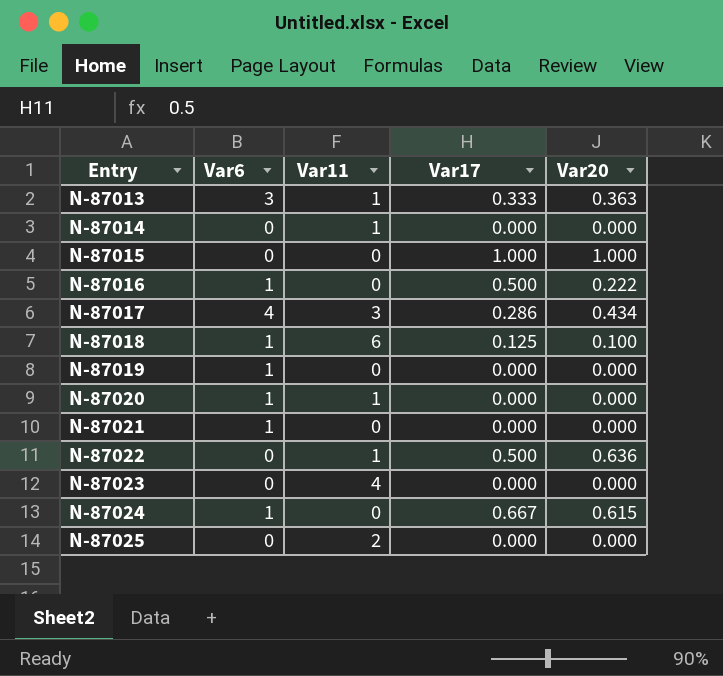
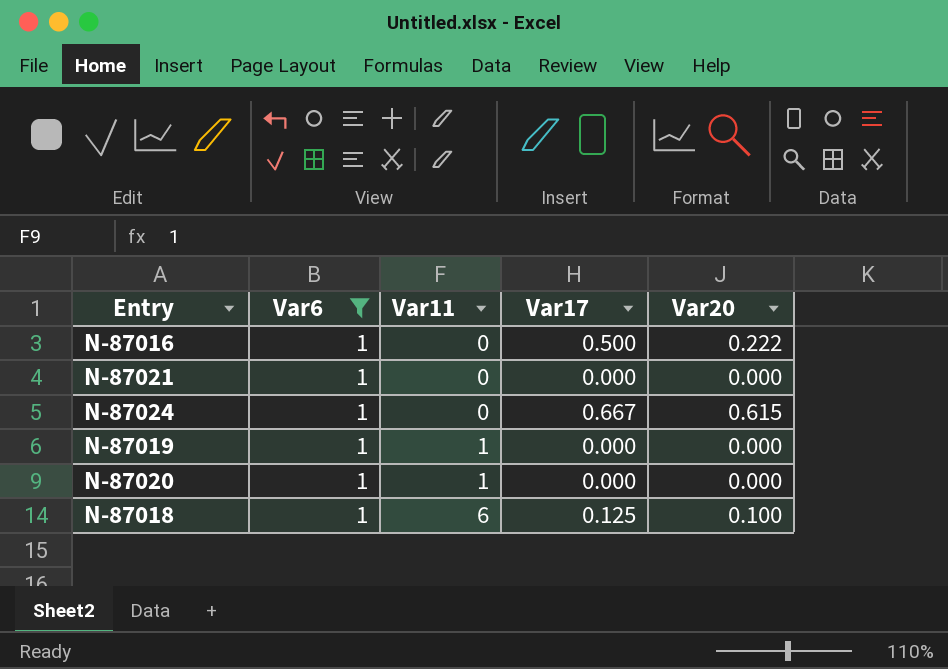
filter: none -> Var6 = 1
row order: Entry ascending -> Var11 ascending
N-87019 | Var11: 0 -> 1

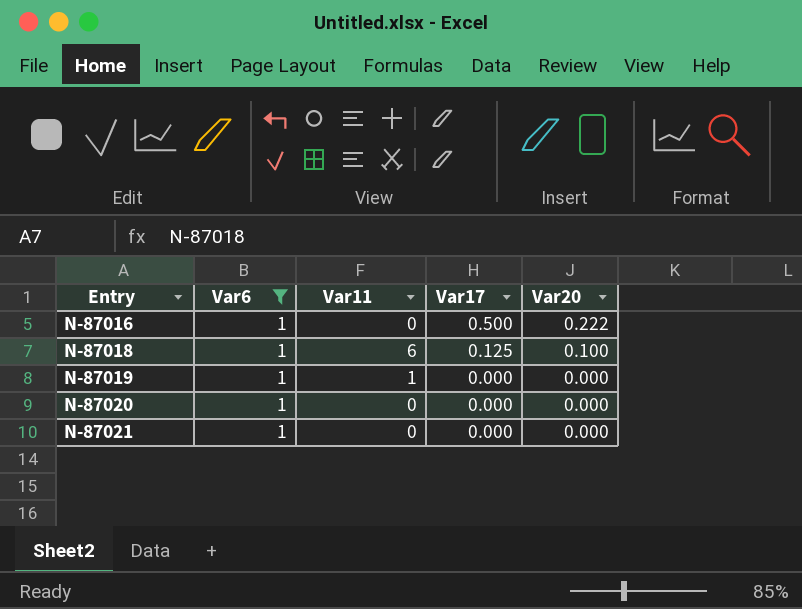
row order: Var11 ascending -> Entry ascending
row N-87024: 1 | 0 | 0.667 | 0.615 -> none
N-87020 | Var11: 1 -> 0

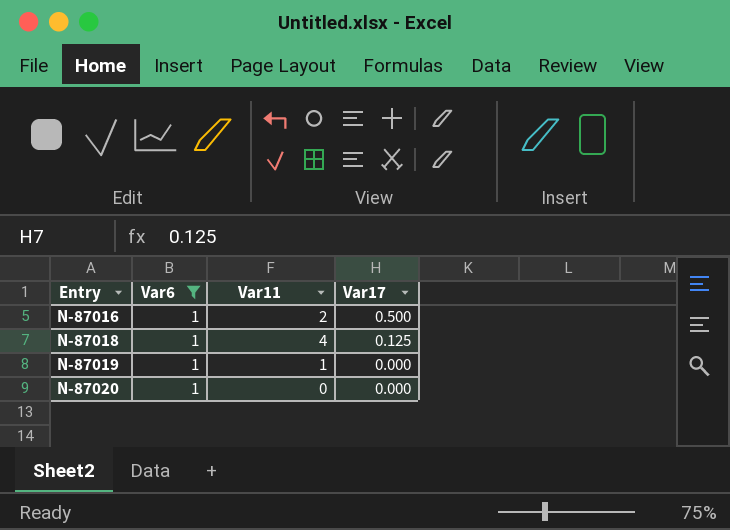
column Var20 | position: 5 -> none
row N-87021: 1 | 0 | 0.000 | 0.000 -> none
N-87016 | Var11: 0 -> 2
N-87018 | Var11: 6 -> 4

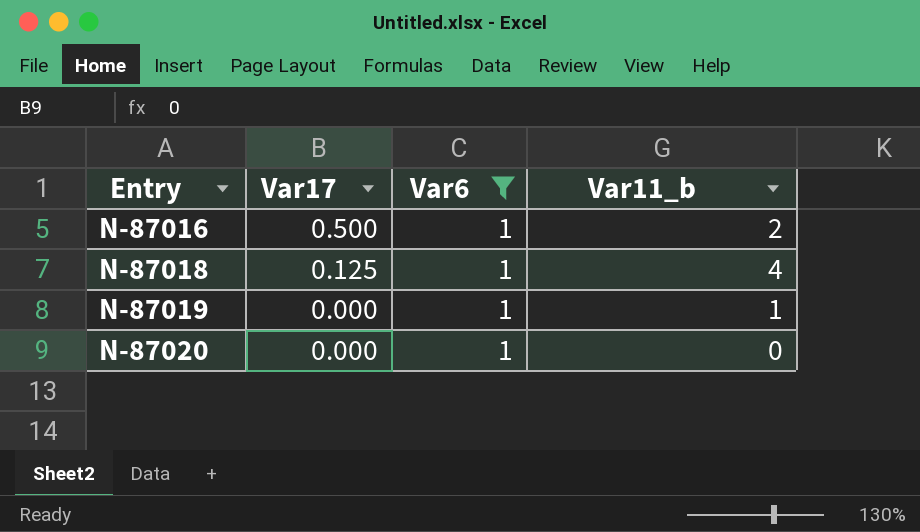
column Var17 | position: 4 -> 2
column name: Var11 -> Var11_b

